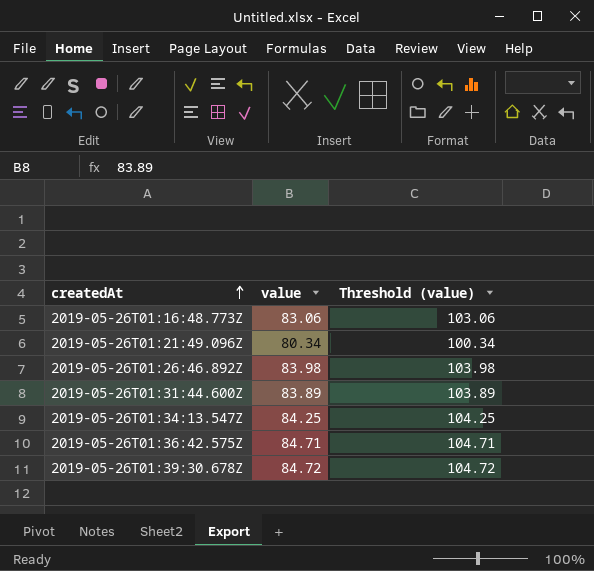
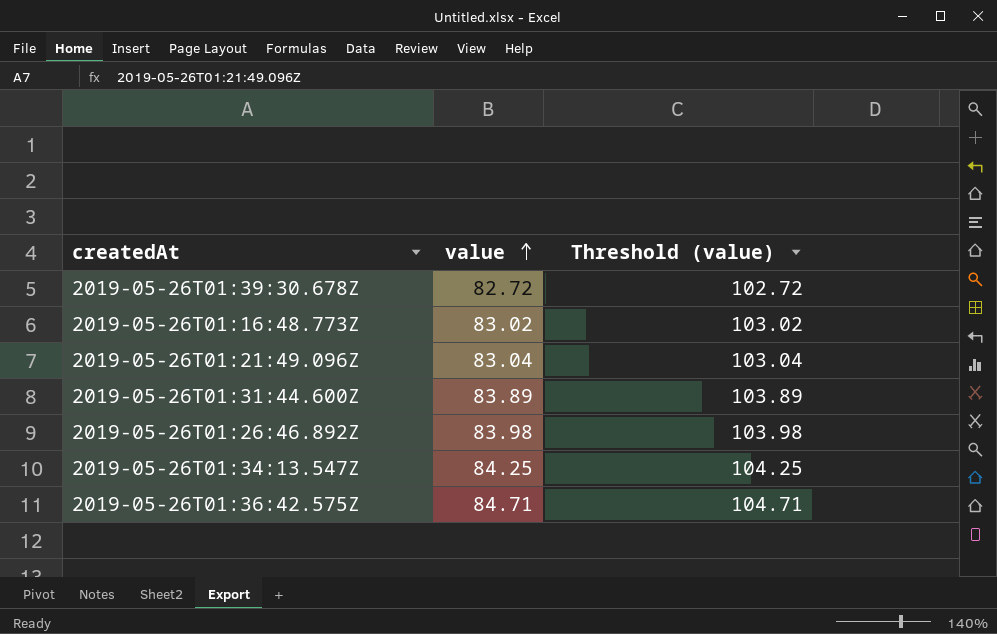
row order: createdAt ascending -> value ascending
2019-05-26T01:39:30.678Z | value: 84.72 -> 82.72
2019-05-26T01:39:30.678Z | Threshold (value): 104.72 -> 102.72
2019-05-26T01:16:48.773Z | value: 83.06 -> 83.02
2019-05-26T01:16:48.773Z | Threshold (value): 103.06 -> 103.02
2019-05-26T01:21:49.096Z | value: 80.34 -> 83.04
2019-05-26T01:21:49.096Z | Threshold (value): 100.34 -> 103.04

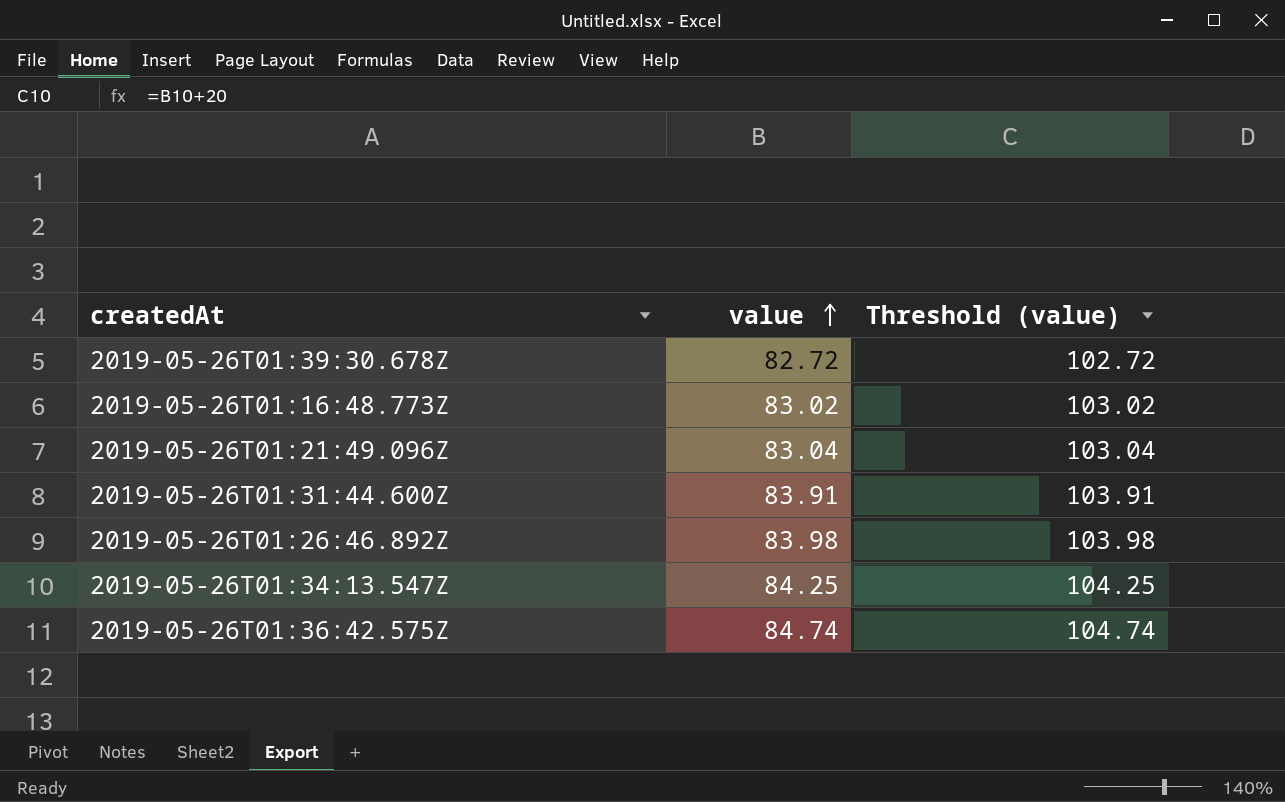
2019-05-26T01:31:44.600Z | value: 83.89 -> 83.91
2019-05-26T01:31:44.600Z | Threshold (value): 103.89 -> 103.91
2019-05-26T01:36:42.575Z | value: 84.71 -> 84.74
2019-05-26T01:36:42.575Z | Threshold (value): 104.71 -> 104.74

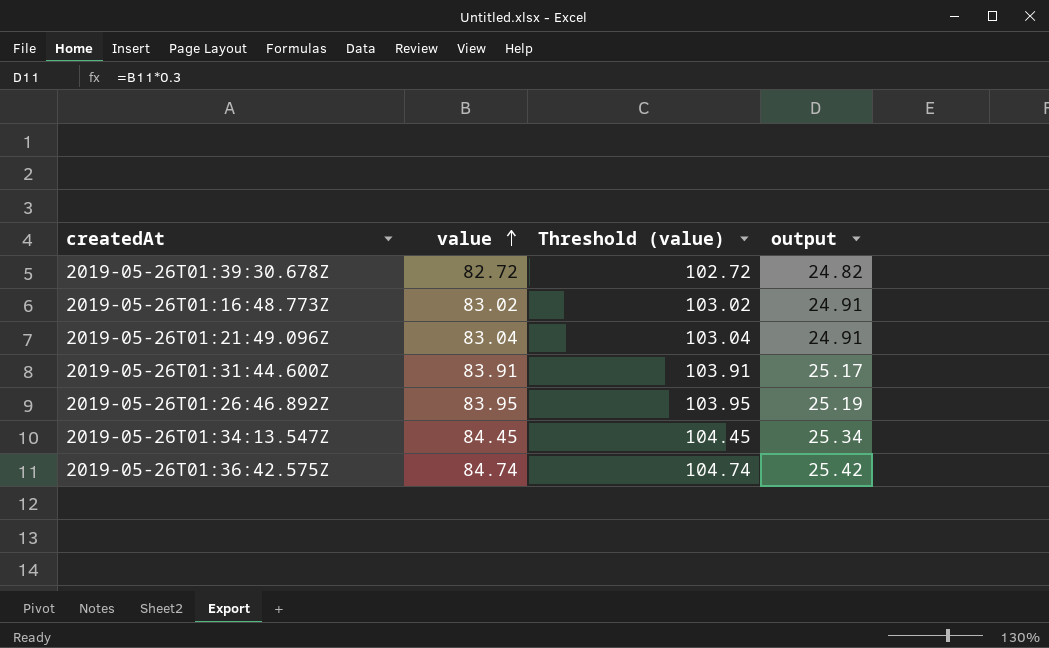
column output | formula: none -> [value] * 0.3
2019-05-26T01:26:46.892Z | value: 83.98 -> 83.95
2019-05-26T01:26:46.892Z | Threshold (value): 103.98 -> 103.95
2019-05-26T01:34:13.547Z | value: 84.25 -> 84.45
2019-05-26T01:34:13.547Z | Threshold (value): 104.25 -> 104.45

